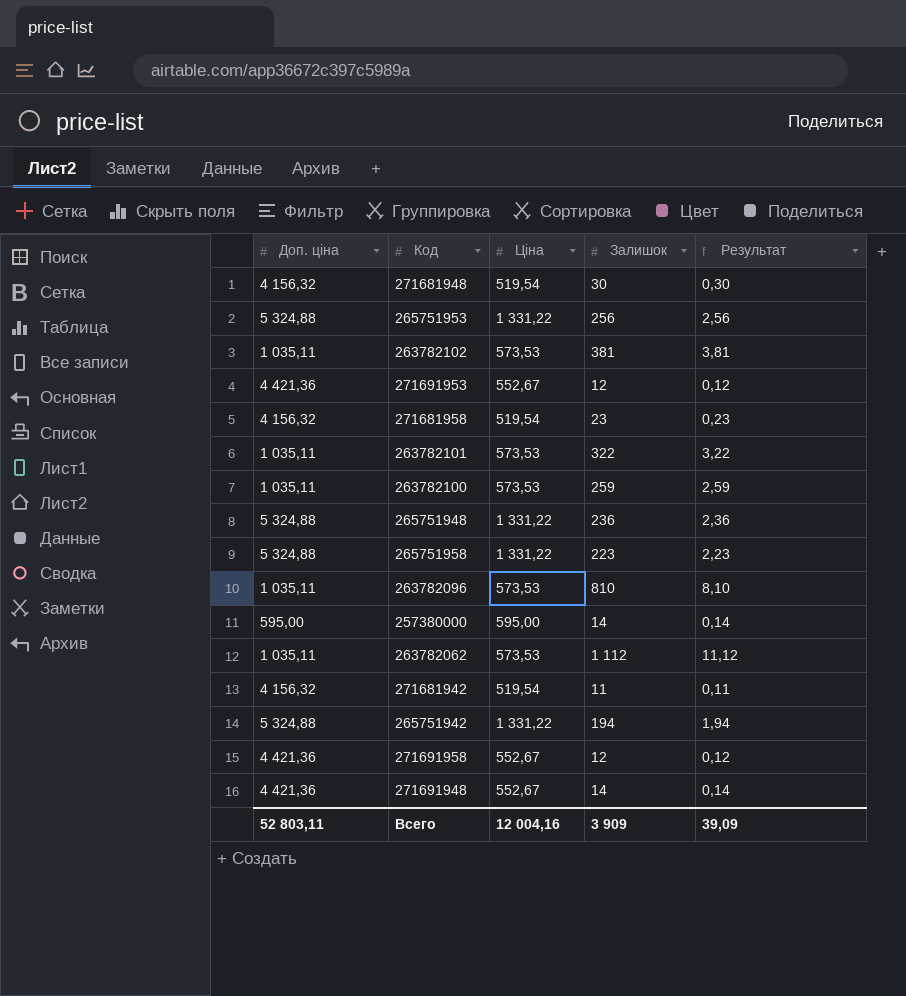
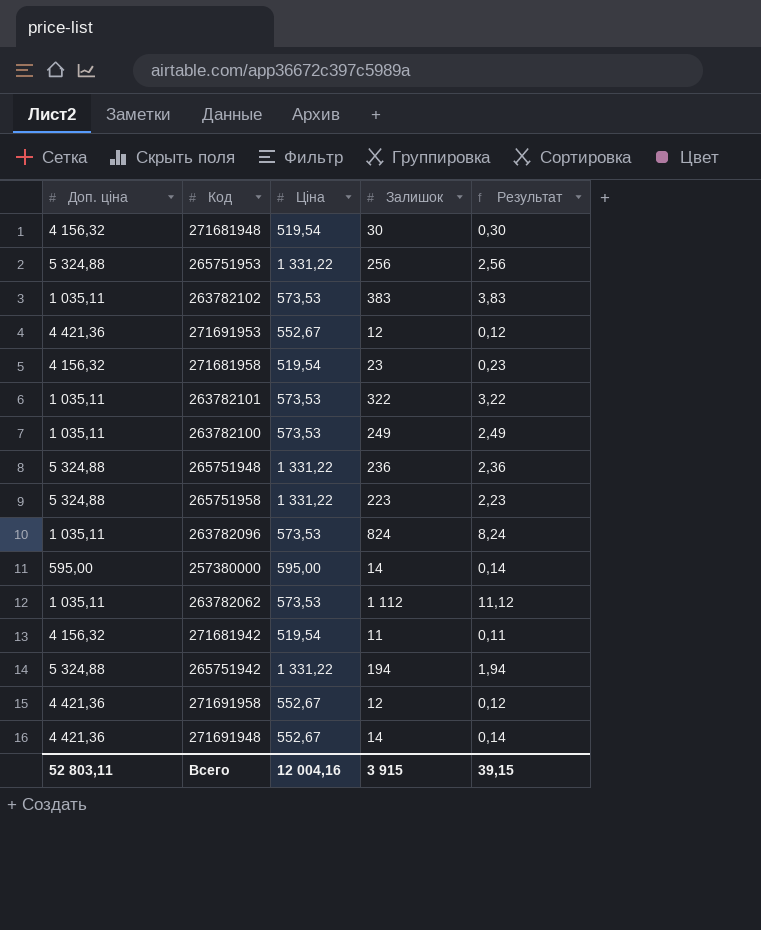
263782102 | Залишок: 381 -> 383
263782102 | Результат: 3,81 -> 3,83
263782100 | Залишок: 259 -> 249
263782100 | Результат: 2,59 -> 2,49
263782096 | Залишок: 810 -> 824
263782096 | Результат: 8,10 -> 8,24
Всего | Залишок: 3 909 -> 3 915
Всего | Результат: 39,09 -> 39,15

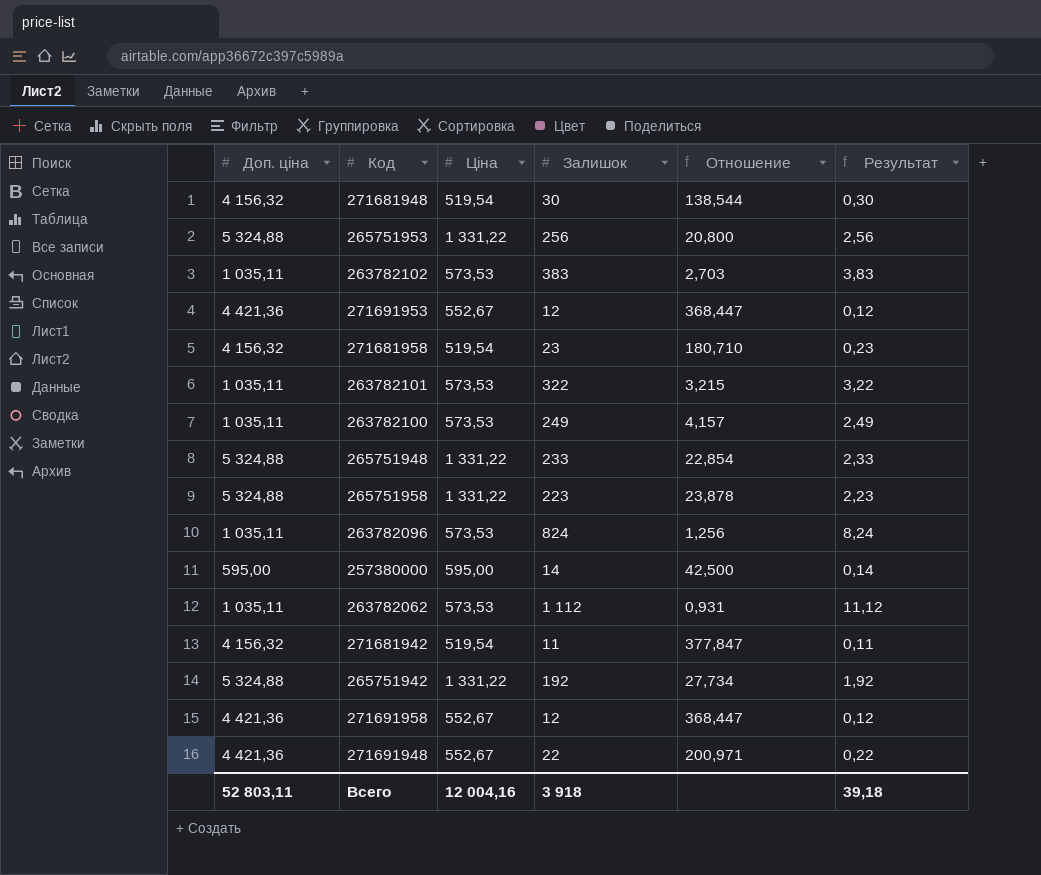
column Отношение | formula: none -> [Доп. ціна] / [Залишок]
265751948 | Залишок: 236 -> 233
265751948 | Результат: 2,36 -> 2,33
265751942 | Залишок: 194 -> 192
265751942 | Результат: 1,94 -> 1,92
271691948 | Залишок: 14 -> 22
271691948 | Результат: 0,14 -> 0,22
Всего | Залишок: 3 915 -> 3 918
Всего | Результат: 39,15 -> 39,18

